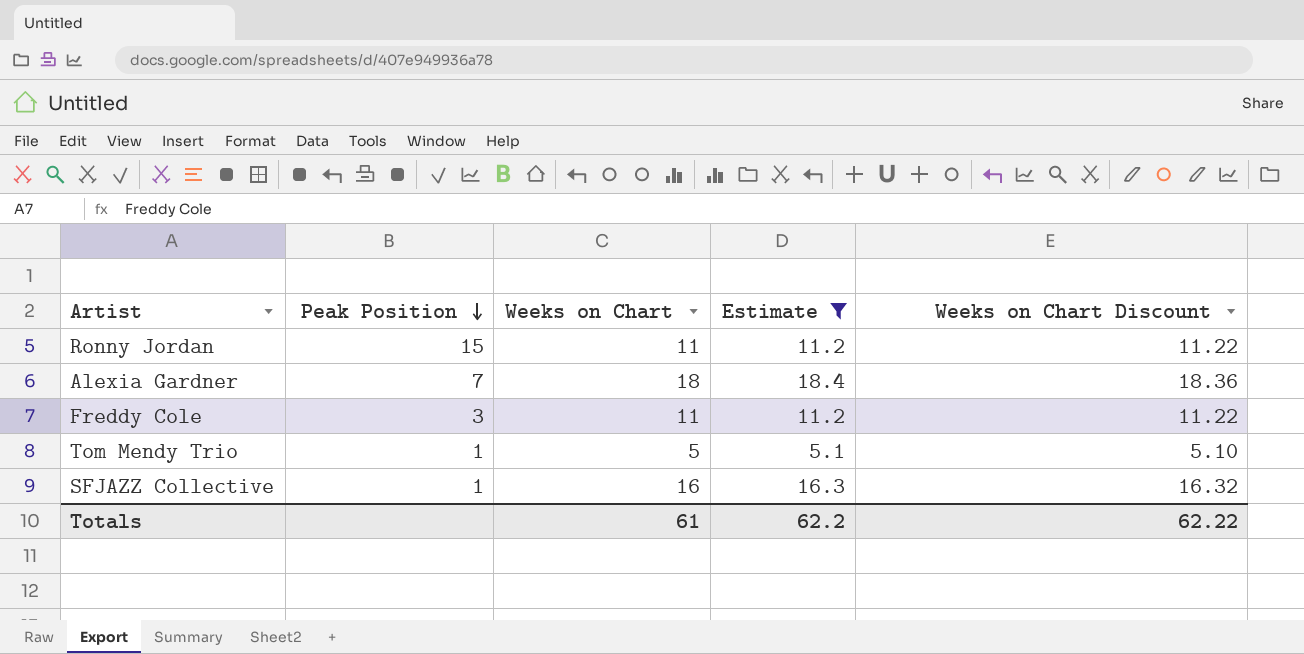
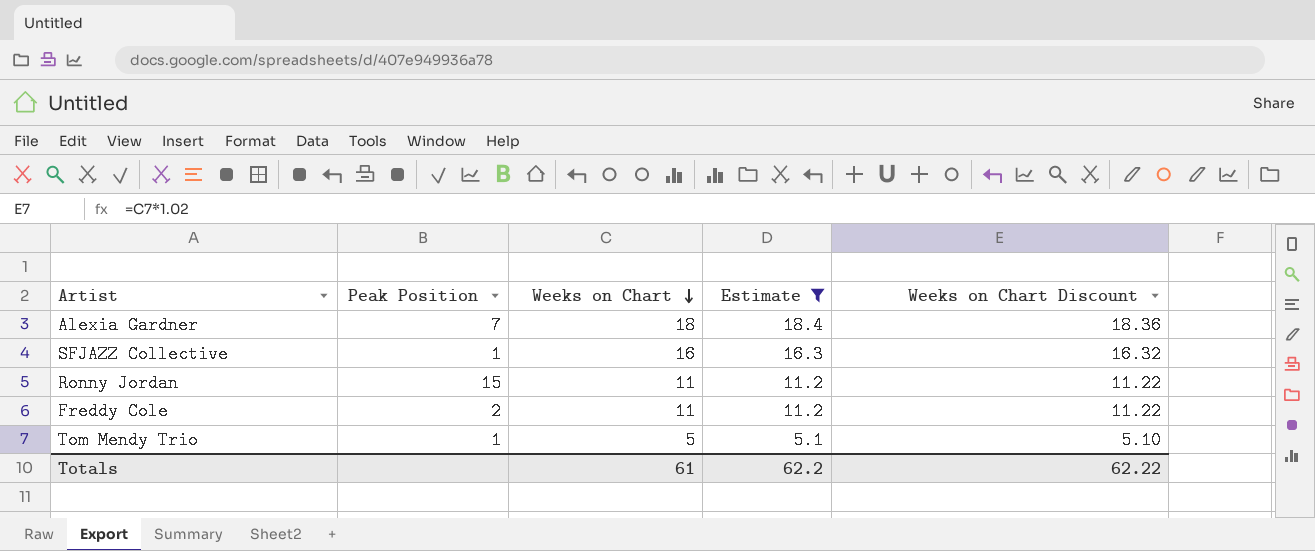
row order: Peak Position descending -> Weeks on Chart descending
Freddy Cole | Peak Position: 3 -> 2

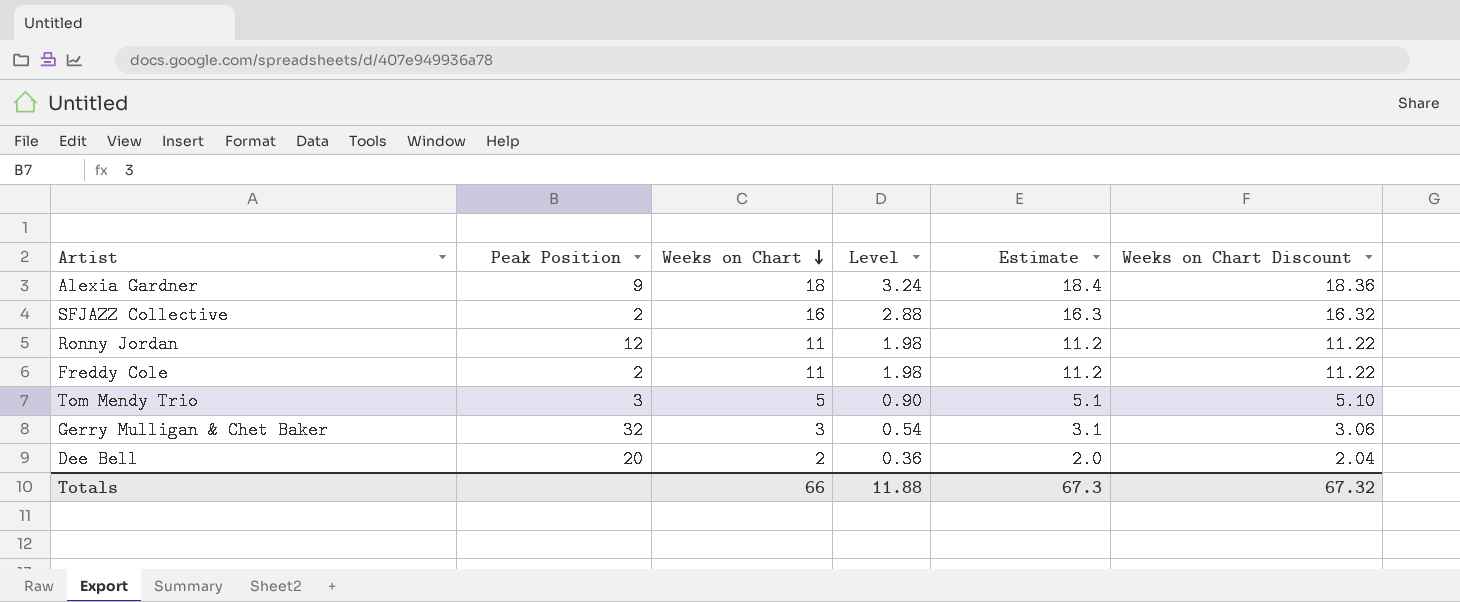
filter: Estimate >= 5.1 -> none
column Level | formula: none -> [Weeks on Chart] * 0.18
Alexia Gardner | Peak Position: 7 -> 9
SFJAZZ Collective | Peak Position: 1 -> 2
Ronny Jordan | Peak Position: 15 -> 12
Tom Mendy Trio | Peak Position: 1 -> 3
Totals | Weeks on Chart: 61 -> 66
Totals | Estimate: 62.2 -> 67.3
Totals | Weeks on Chart Discount: 62.22 -> 67.32

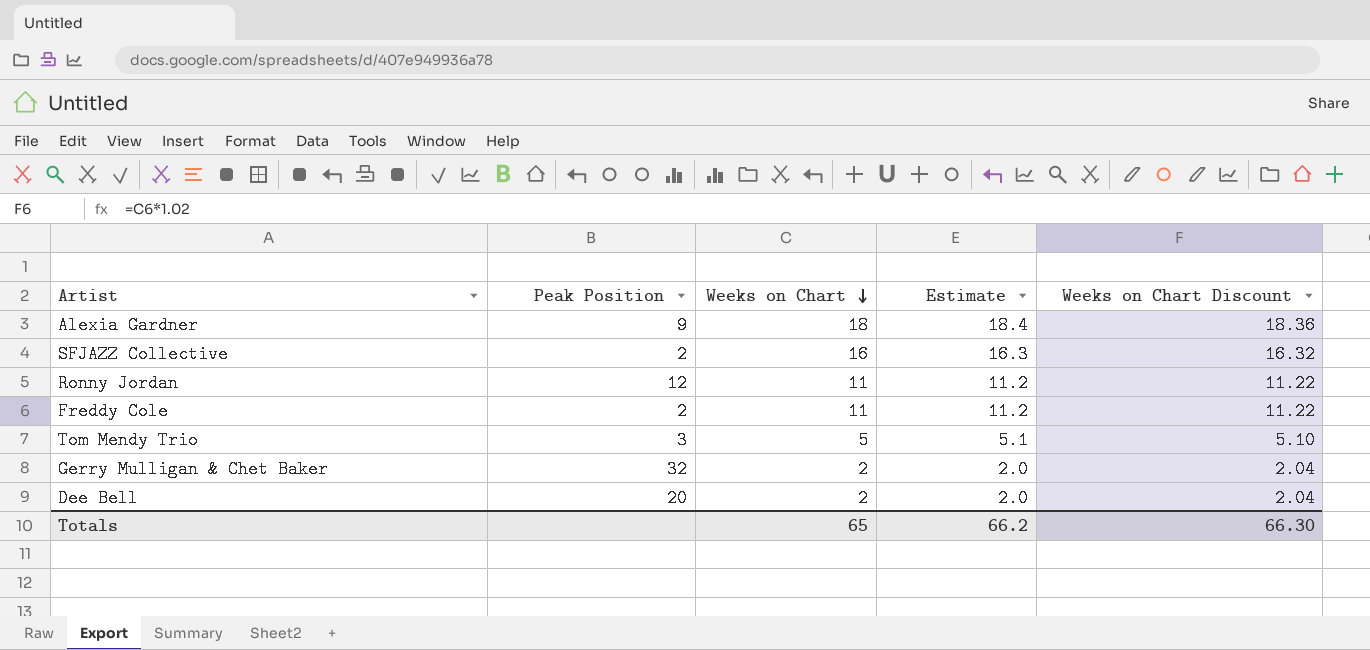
column Level | formula: [Weeks on Chart] * 0.18 -> none
Gerry Mulligan & Chet Baker | Weeks on Chart: 3 -> 2
Gerry Mulligan & Chet Baker | Estimate: 3.1 -> 2.0
Gerry Mulligan & Chet Baker | Weeks on Chart Discount: 3.06 -> 2.04
Totals | Weeks on Chart: 66 -> 65
Totals | Estimate: 67.3 -> 66.2
Totals | Weeks on Chart Discount: 67.32 -> 66.30

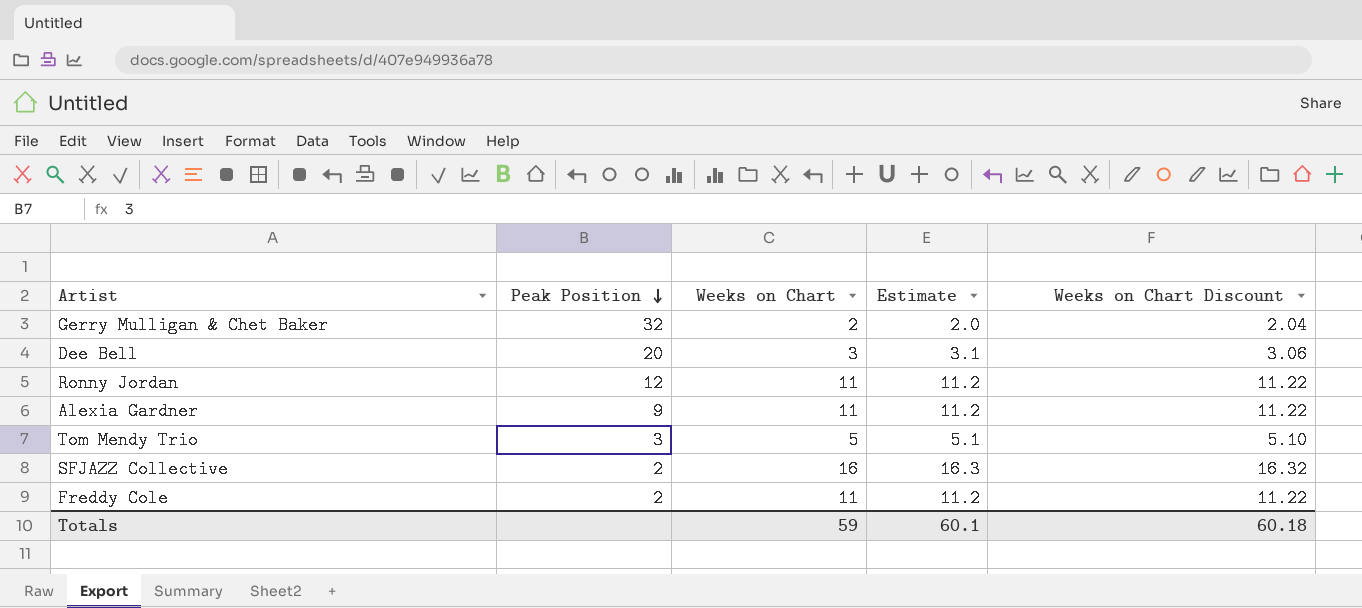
row order: Weeks on Chart descending -> Peak Position descending
Dee Bell | Weeks on Chart: 2 -> 3
Dee Bell | Estimate: 2.0 -> 3.1
Dee Bell | Weeks on Chart Discount: 2.04 -> 3.06
Alexia Gardner | Weeks on Chart: 18 -> 11
Alexia Gardner | Estimate: 18.4 -> 11.2
Alexia Gardner | Weeks on Chart Discount: 18.36 -> 11.22
Totals | Weeks on Chart: 65 -> 59
Totals | Estimate: 66.2 -> 60.1
Totals | Weeks on Chart Discount: 66.30 -> 60.18

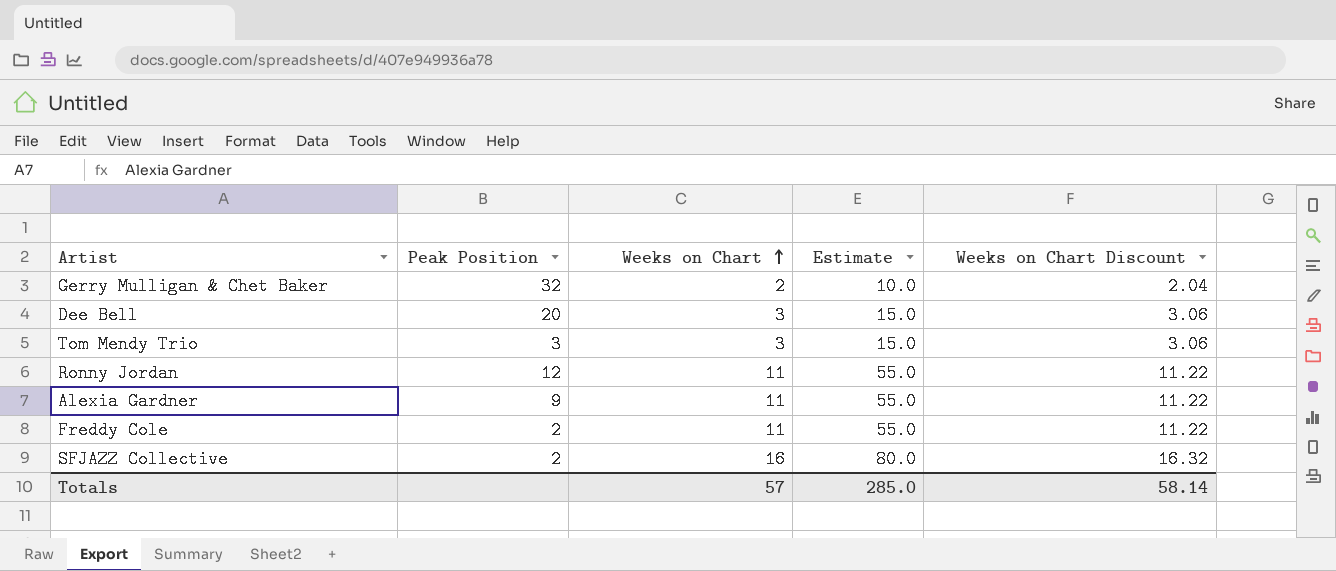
row order: Peak Position descending -> Weeks on Chart ascending
column Estimate | formula: [Weeks on Chart] * 1.02 -> [Weeks on Chart] * 5
Tom Mendy Trio | Weeks on Chart: 5 -> 3
Tom Mendy Trio | Weeks on Chart Discount: 5.10 -> 3.06
Totals | Weeks on Chart: 59 -> 57
Totals | Estimate: 60.1 -> 285.0
Totals | Weeks on Chart Discount: 60.18 -> 58.14

